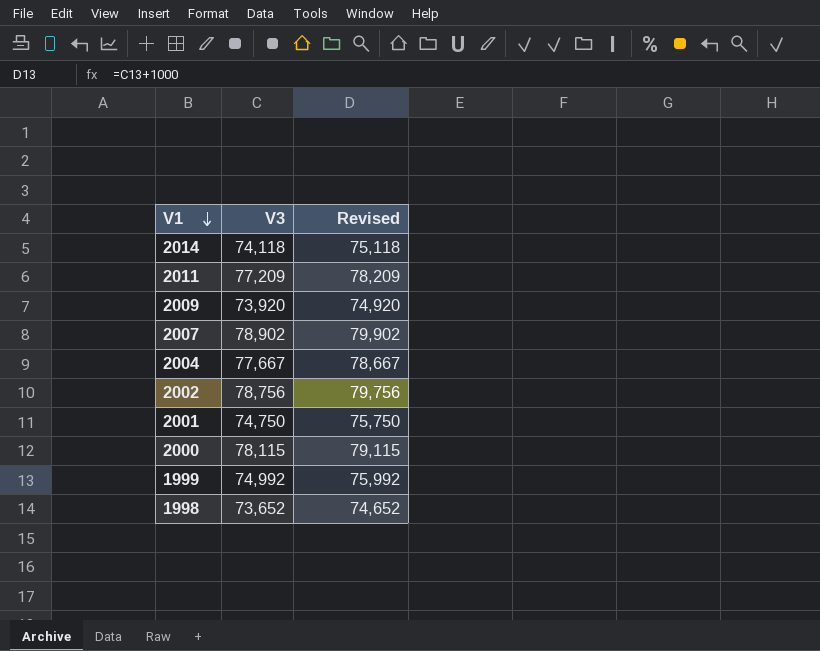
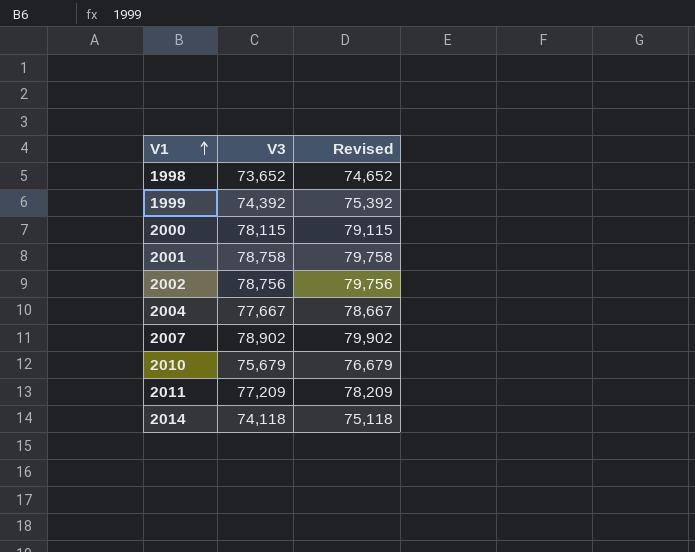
row order: V1 descending -> V1 ascending
row 2009: 73,920 | 74,920 -> none
1999 | V3: 74,992 -> 74,392
1999 | Revised: 75,992 -> 75,392
2001 | V3: 74,750 -> 78,758
2001 | Revised: 75,750 -> 79,758
row 2010: none -> 75,679 | 76,679

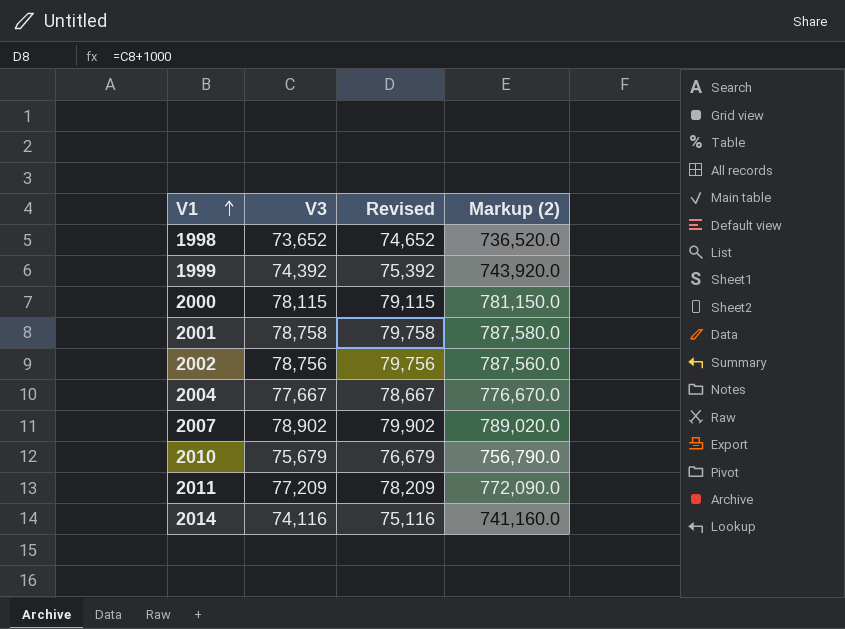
column Markup (2) | formula: none -> [V3] * 10
2014 | V3: 74,118 -> 74,116
2014 | Revised: 75,118 -> 75,116

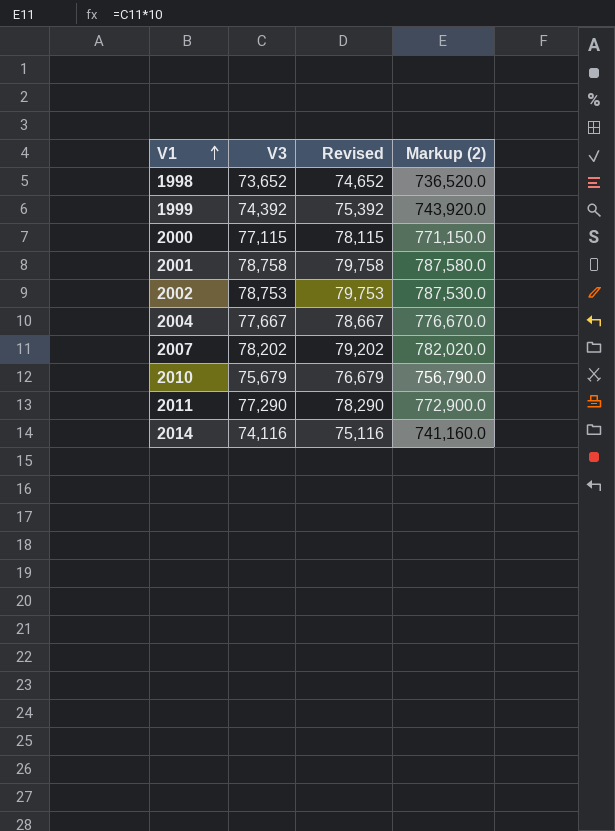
2000 | V3: 78,115 -> 77,115
2000 | Revised: 79,115 -> 78,115
2000 | Markup (2): 781,150.0 -> 771,150.0
2002 | V3: 78,756 -> 78,753
2002 | Revised: 79,756 -> 79,753
2002 | Markup (2): 787,560.0 -> 787,530.0
2007 | V3: 78,902 -> 78,202
2007 | Revised: 79,902 -> 79,202
2007 | Markup (2): 789,020.0 -> 782,020.0
2011 | V3: 77,209 -> 77,290
2011 | Revised: 78,209 -> 78,290
2011 | Markup (2): 772,090.0 -> 772,900.0

